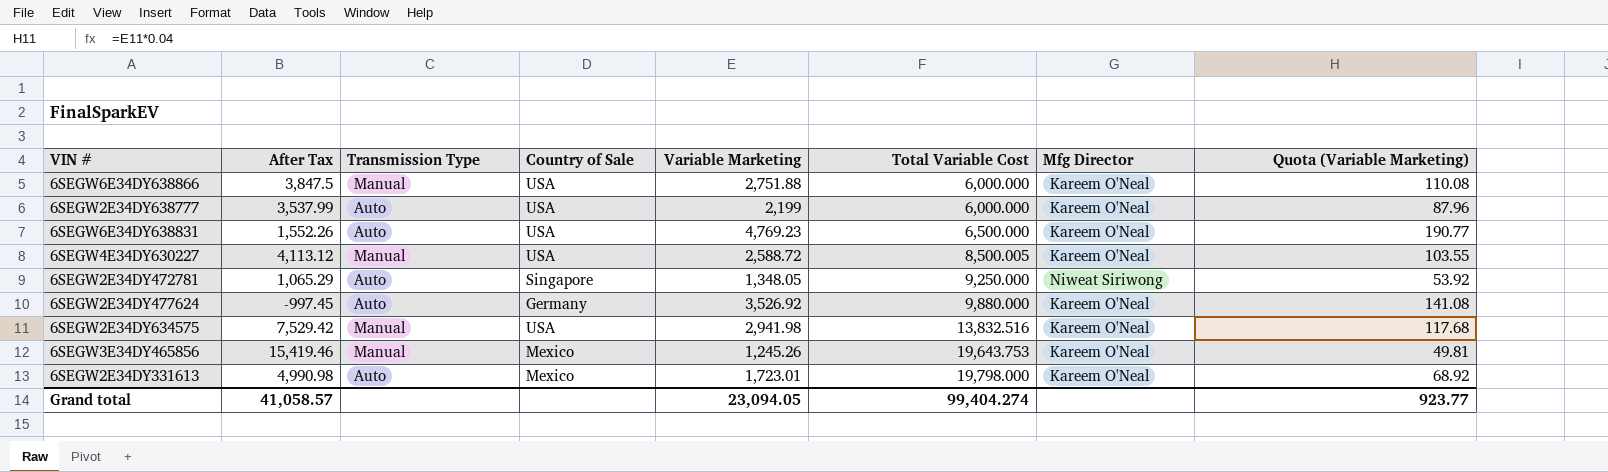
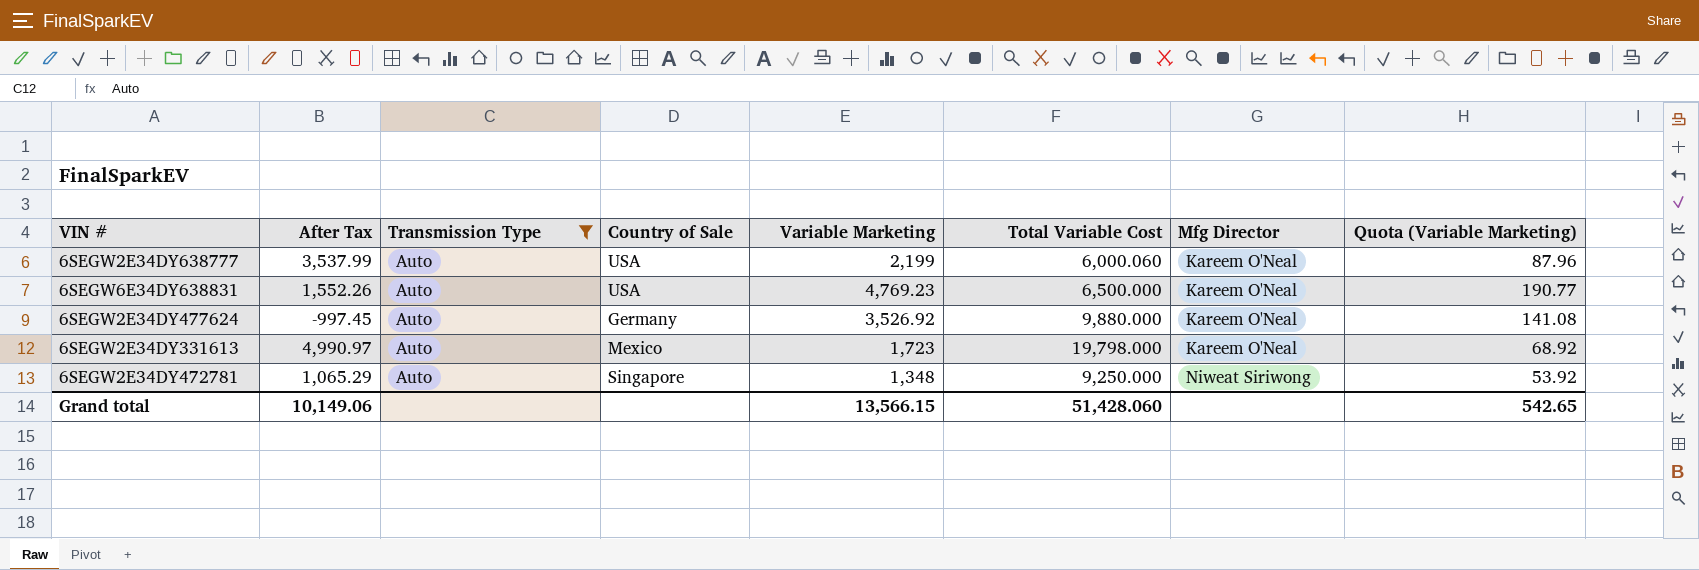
filter: none -> Transmission Type = Auto
row order: Total Variable Cost ascending -> Mfg Director ascending
6SEGW2E34DY638777 | Total Variable Cost: 6,000.000 -> 6,000.060
6SEGW2E34DY331613 | After Tax: 4,990.98 -> 4,990.97
6SEGW2E34DY331613 | Variable Marketing: 1,723.01 -> 1,723
6SEGW2E34DY472781 | Variable Marketing: 1,348.05 -> 1,348
Grand total | After Tax: 41,058.57 -> 10,149.06
Grand total | Variable Marketing: 23,094.05 -> 13,566.15
Grand total | Total Variable Cost: 99,404.274 -> 51,428.060
Grand total | Quota (Variable Marketing): 923.77 -> 542.65

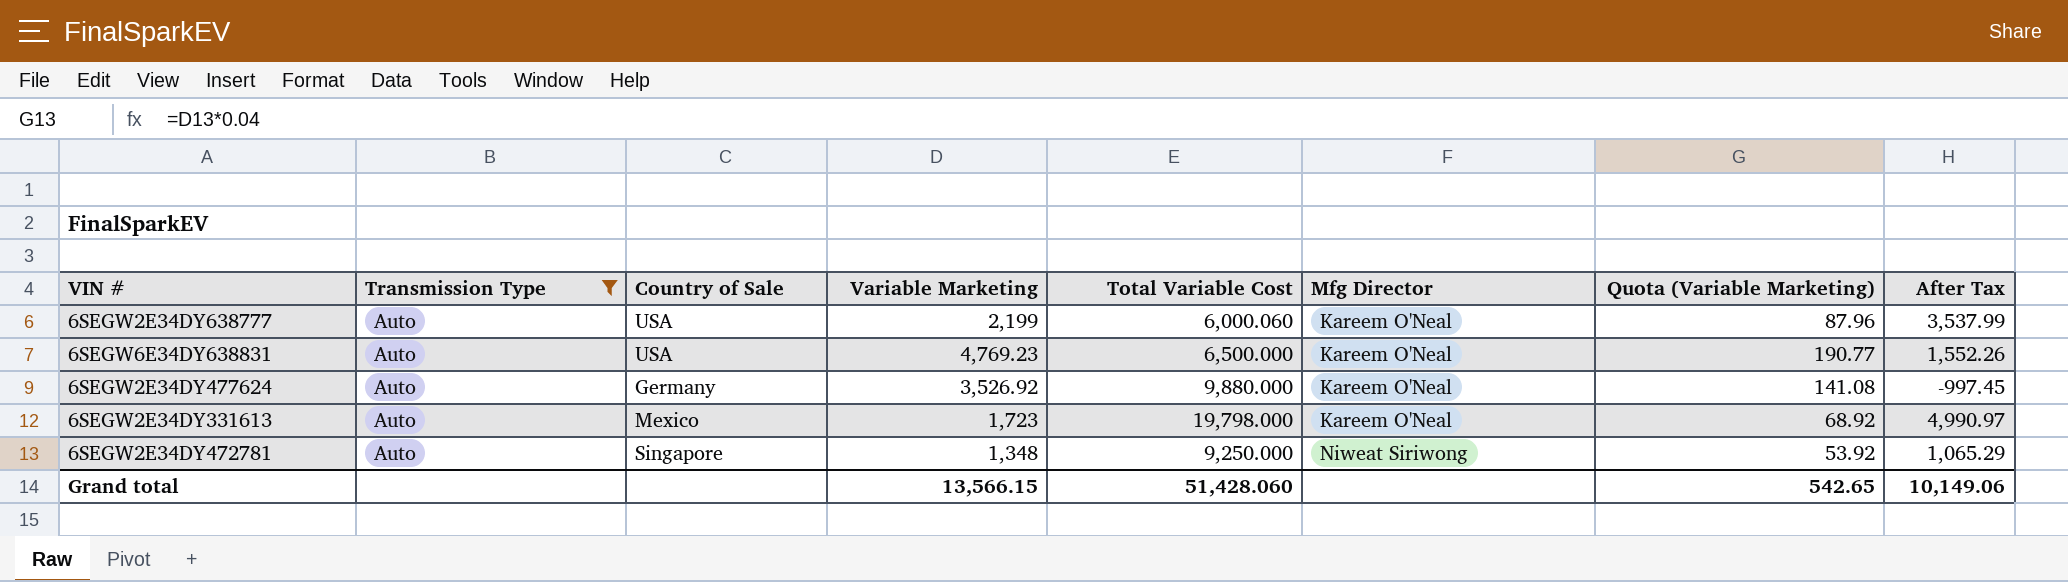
column After Tax | position: 2 -> 8

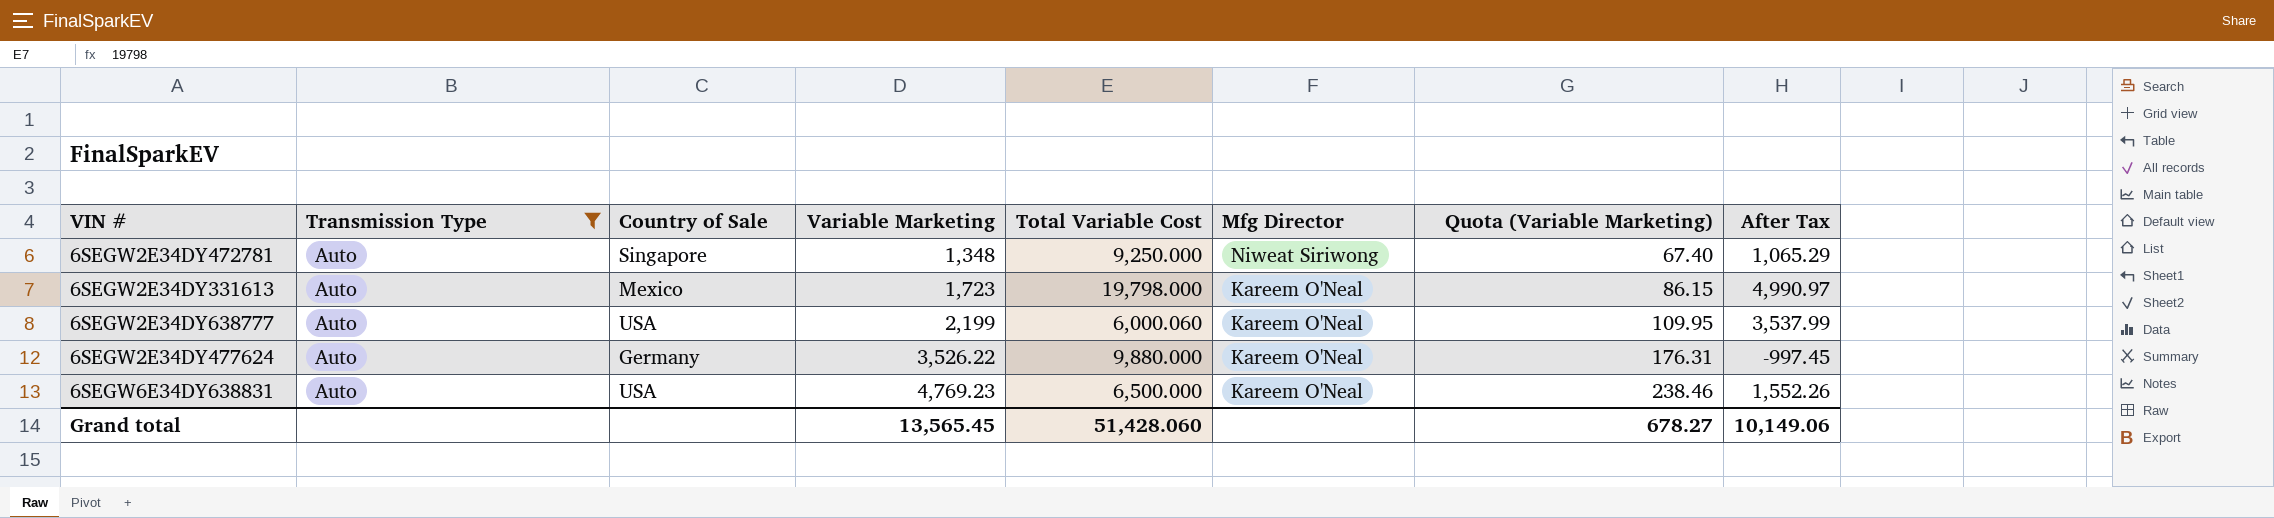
row order: Mfg Director ascending -> Variable Marketing ascending
column Quota (Variable Marketing) | formula: [Variable Marketing] * 0.04 -> [Variable Marketing] * 0.05
6SEGW2E34DY477624 | Variable Marketing: 3,526.92 -> 3,526.22
Grand total | Variable Marketing: 13,566.15 -> 13,565.45
Grand total | Quota (Variable Marketing): 542.65 -> 678.27

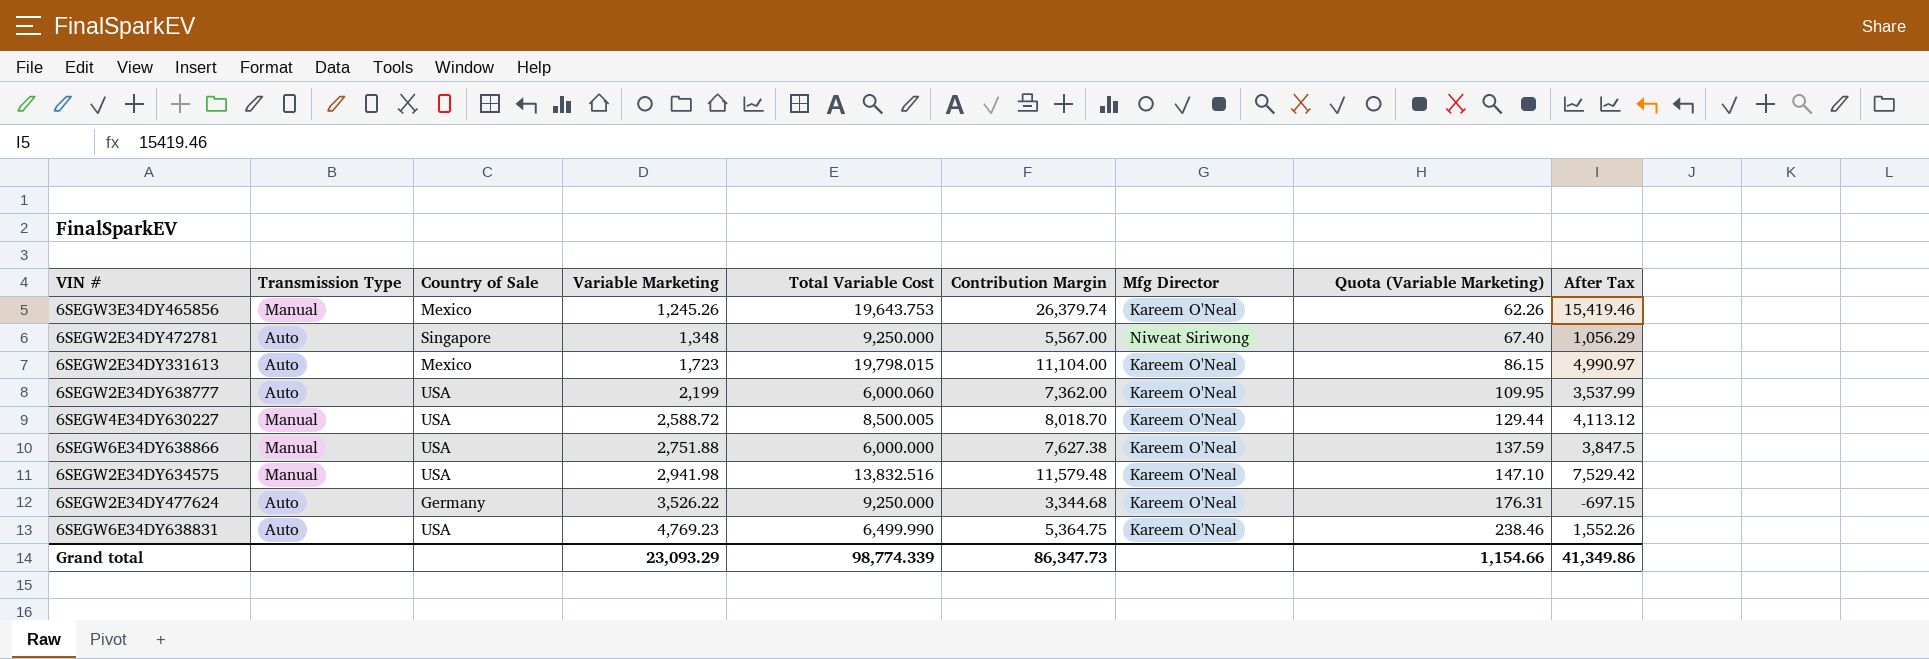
filter: Transmission Type = Auto -> none
column Contribution Margin | position: none -> 6
6SEGW2E34DY472781 | After Tax: 1,065.29 -> 1,056.29
6SEGW2E34DY331613 | Total Variable Cost: 19,798.000 -> 19,798.015
6SEGW2E34DY477624 | Total Variable Cost: 9,880.000 -> 9,250.000
6SEGW2E34DY477624 | After Tax: -997.45 -> -697.15
6SEGW6E34DY638831 | Total Variable Cost: 6,500.000 -> 6,499.990
Grand total | Variable Marketing: 13,565.45 -> 23,093.29
Grand total | Total Variable Cost: 51,428.060 -> 98,774.339
Grand total | Quota (Variable Marketing): 678.27 -> 1,154.66
Grand total | After Tax: 10,149.06 -> 41,349.86

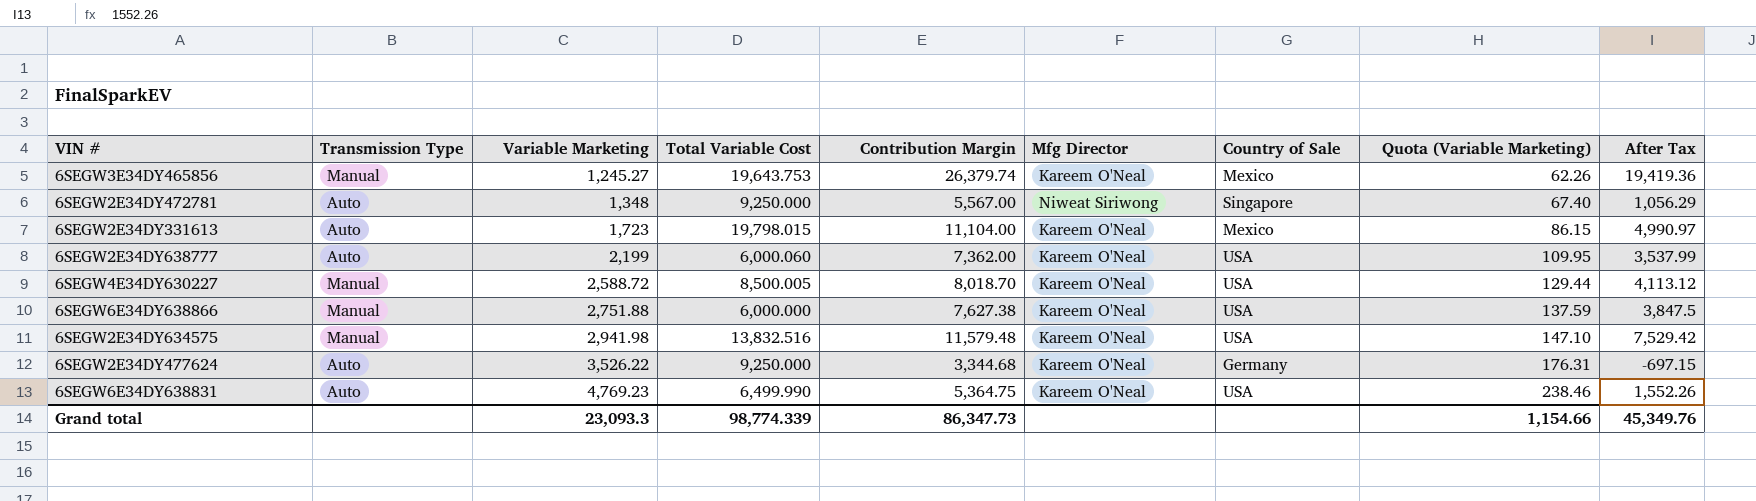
column Country of Sale | position: 3 -> 7
6SEGW3E34DY465856 | Variable Marketing: 1,245.26 -> 1,245.27
6SEGW3E34DY465856 | After Tax: 15,419.46 -> 19,419.36
Grand total | Variable Marketing: 23,093.29 -> 23,093.3
Grand total | After Tax: 41,349.86 -> 45,349.76

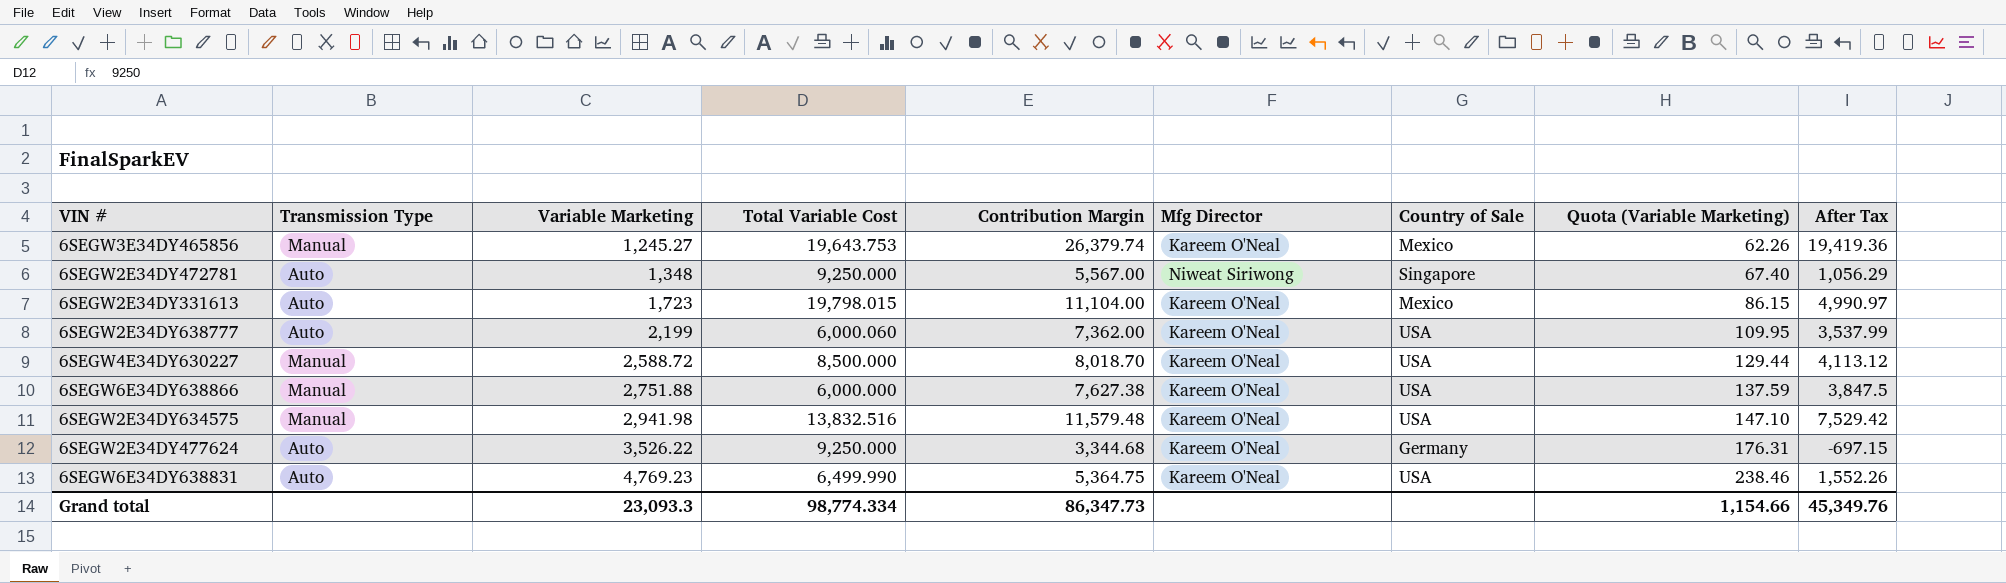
6SEGW4E34DY630227 | Total Variable Cost: 8,500.005 -> 8,500.000
Grand total | Total Variable Cost: 98,774.339 -> 98,774.334

